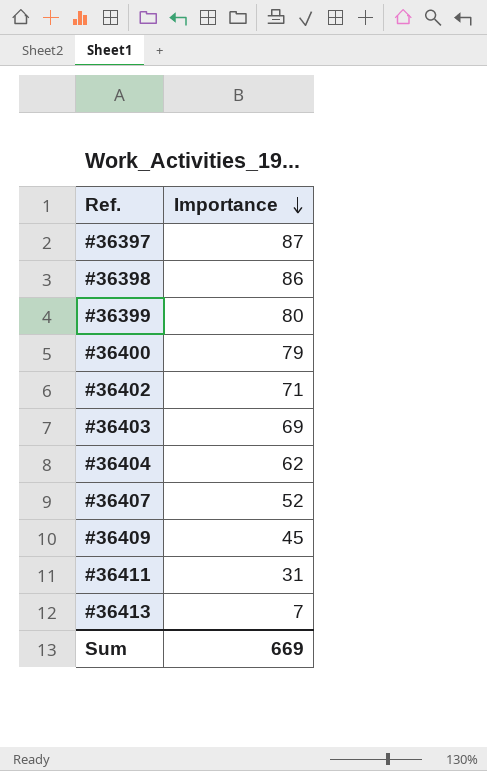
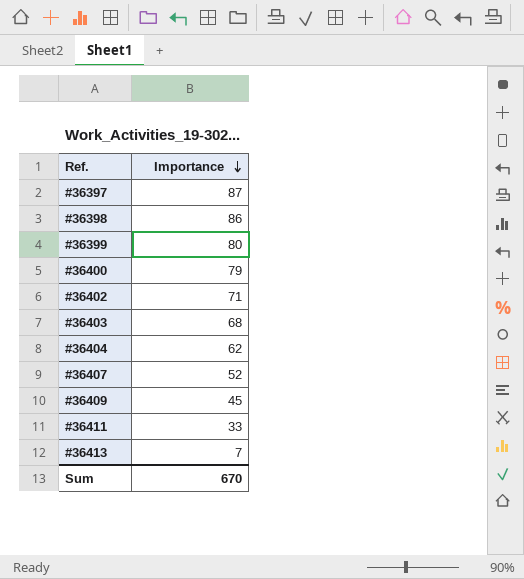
#36403 | Importance: 69 -> 68
#36411 | Importance: 31 -> 33
Sum | Importance: 669 -> 670

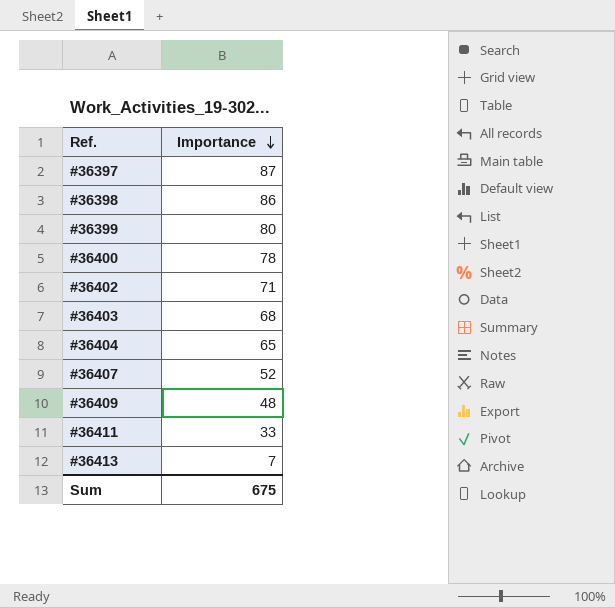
#36400 | Importance: 79 -> 78
#36404 | Importance: 62 -> 65
#36409 | Importance: 45 -> 48
Sum | Importance: 670 -> 675

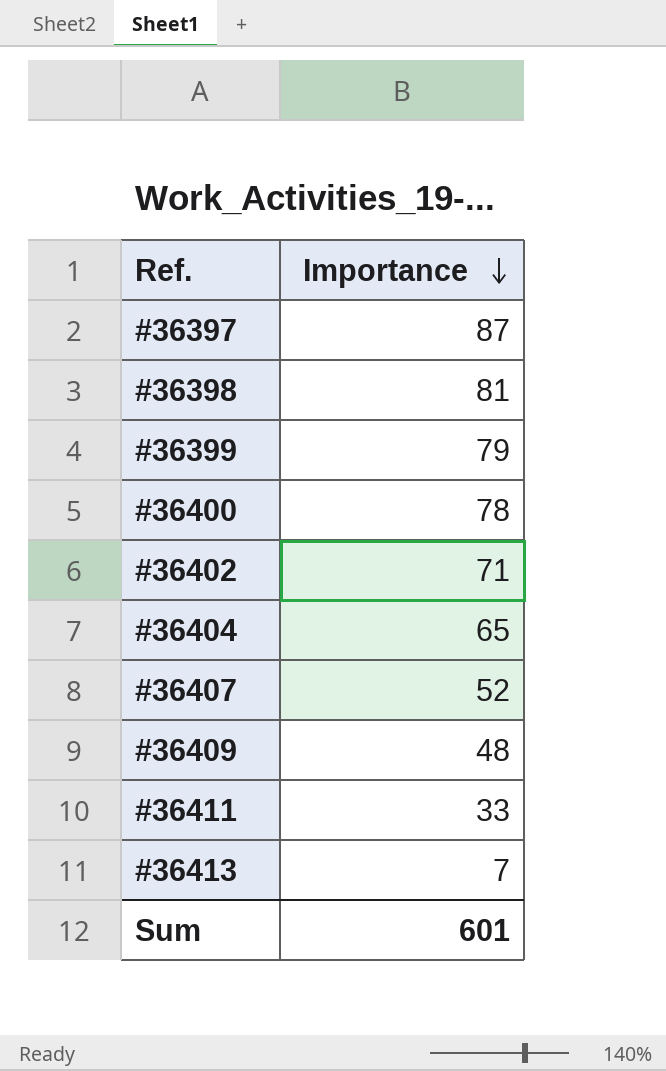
row #36403: 68 -> none
#36398 | Importance: 86 -> 81
#36399 | Importance: 80 -> 79
Sum | Importance: 675 -> 601

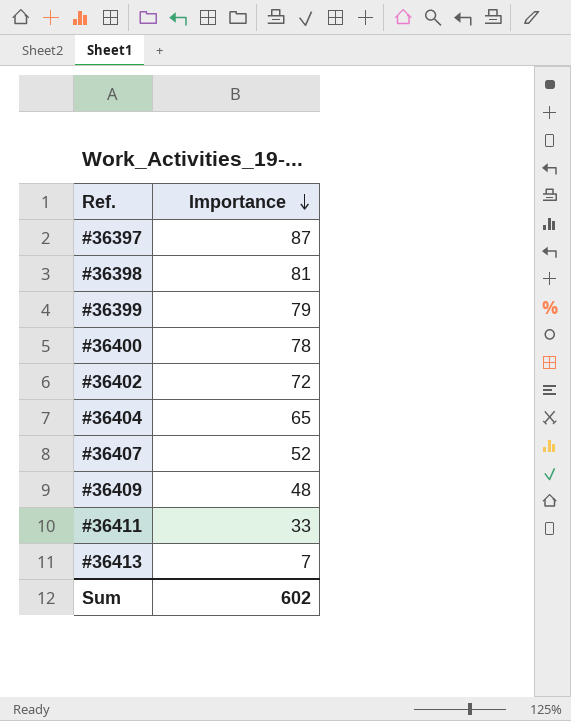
#36402 | Importance: 71 -> 72
Sum | Importance: 601 -> 602

